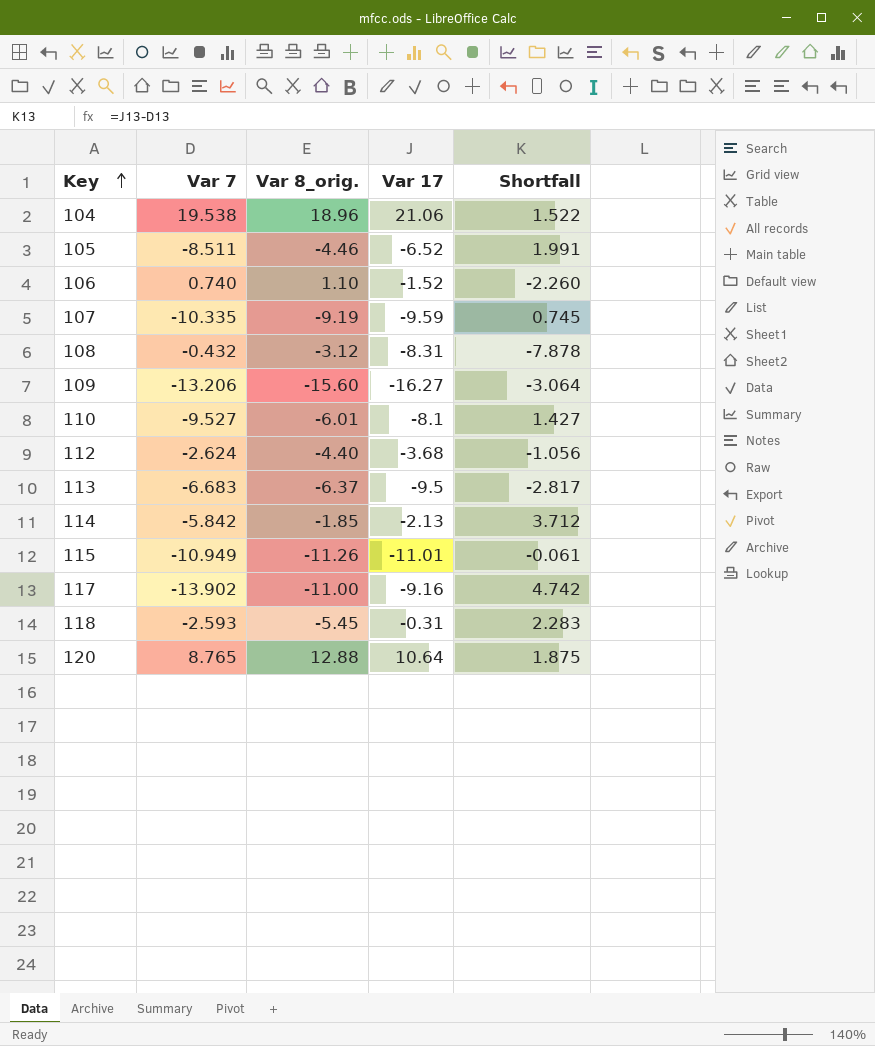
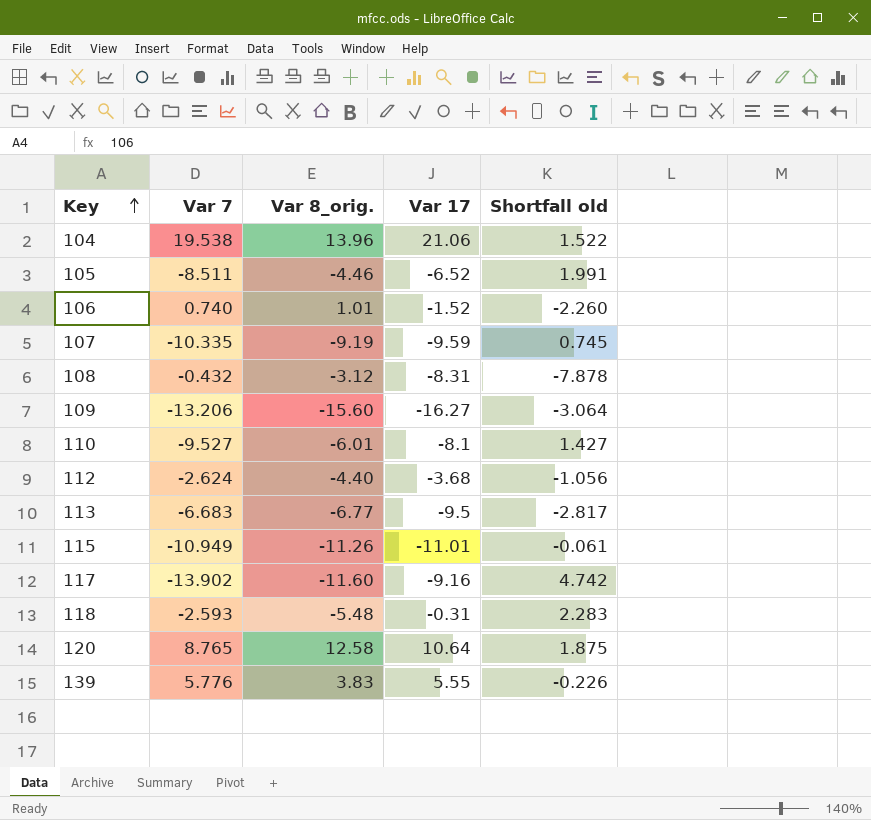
column name: Shortfall -> Shortfall old
row 114: -5.842 | -1.85 | -2.13 | 3.712 -> none
104 | Var 8_orig.: 18.96 -> 13.96
106 | Var 8_orig.: 1.10 -> 1.01
113 | Var 8_orig.: -6.37 -> -6.77
117 | Var 8_orig.: -11.00 -> -11.60
118 | Var 8_orig.: -5.45 -> -5.48
120 | Var 8_orig.: 12.88 -> 12.58
row 139: none -> 5.776 | 3.83 | 5.55 | -0.226

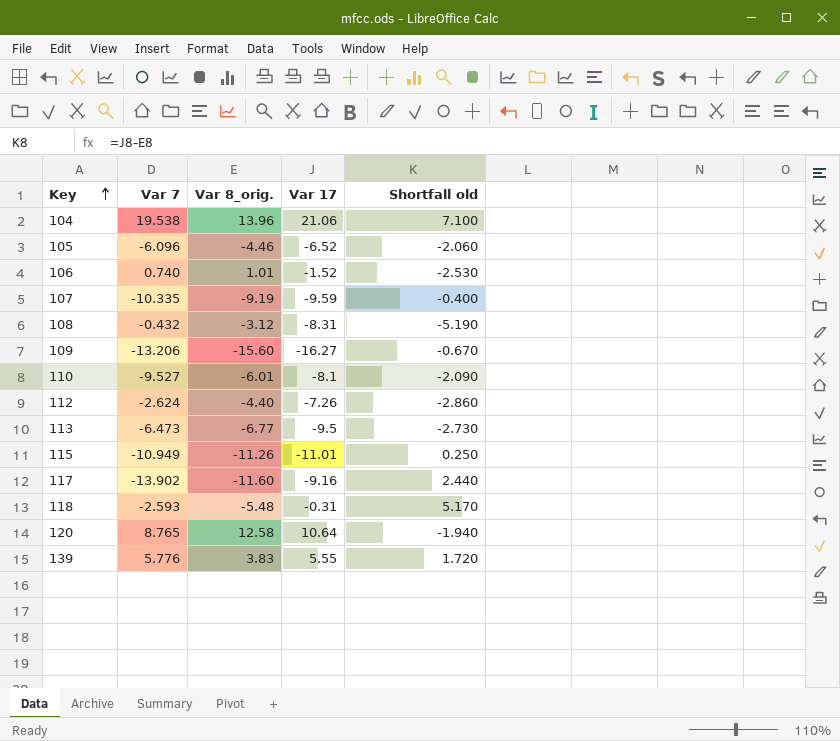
column Shortfall old | formula: [Var 17] - [Var 7] -> [Var 17] - [Var 8_orig.]
105 | Var 7: -8.511 -> -6.096
112 | Var 17: -3.68 -> -7.26
113 | Var 7: -6.683 -> -6.473

